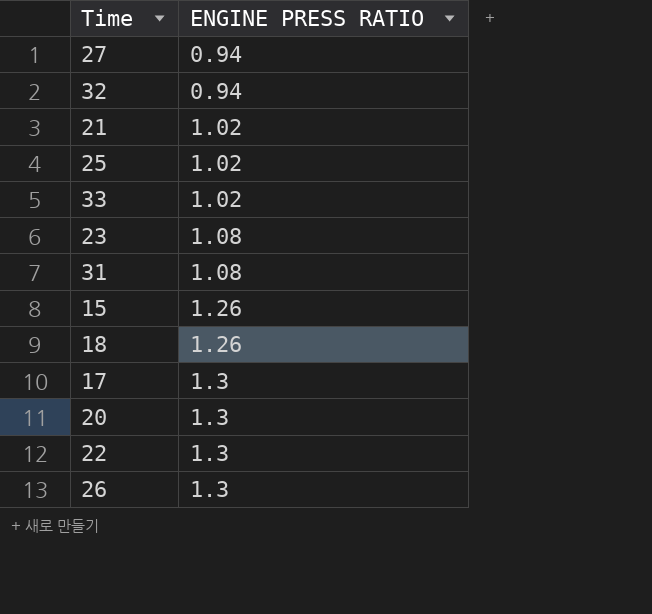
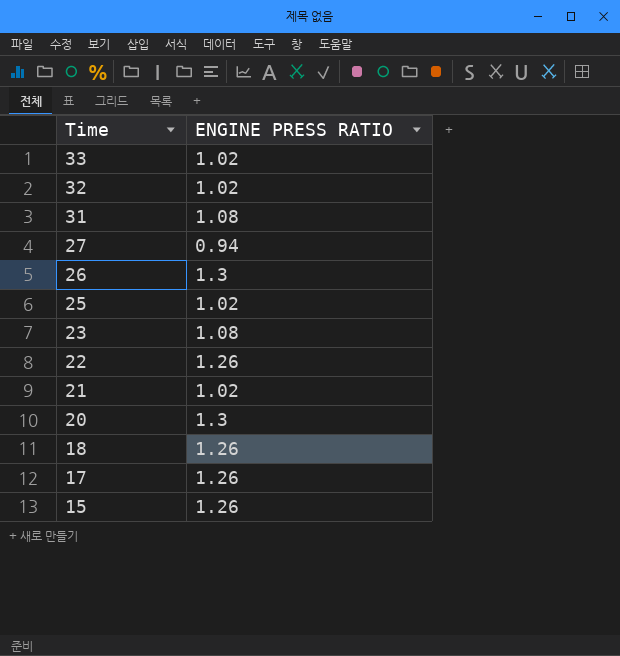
row order: ENGINE PRESS RATIO ascending -> Time descending
32 | ENGINE PRESS RATIO: 0.94 -> 1.02
22 | ENGINE PRESS RATIO: 1.3 -> 1.26
17 | ENGINE PRESS RATIO: 1.3 -> 1.26

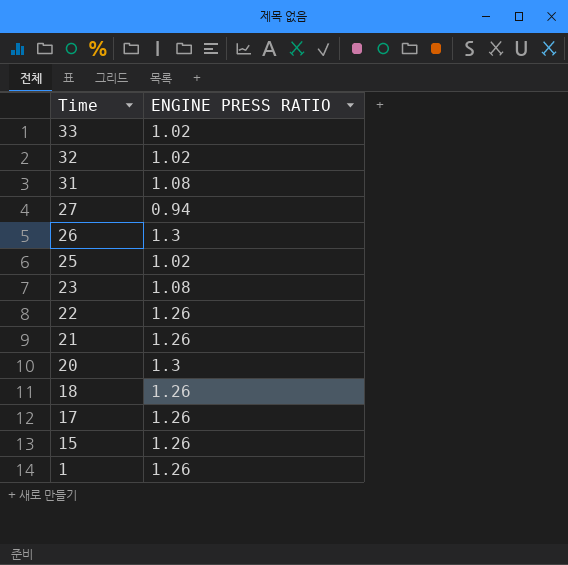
21 | ENGINE PRESS RATIO: 1.02 -> 1.26
row 1: none -> 1.26

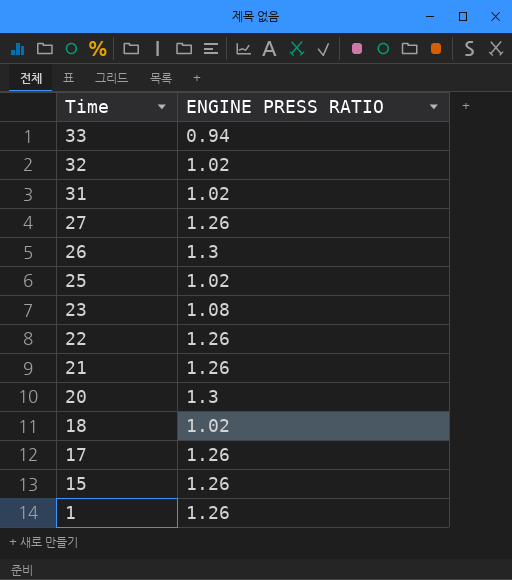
33 | ENGINE PRESS RATIO: 1.02 -> 0.94
31 | ENGINE PRESS RATIO: 1.08 -> 1.02
27 | ENGINE PRESS RATIO: 0.94 -> 1.26
18 | ENGINE PRESS RATIO: 1.26 -> 1.02

